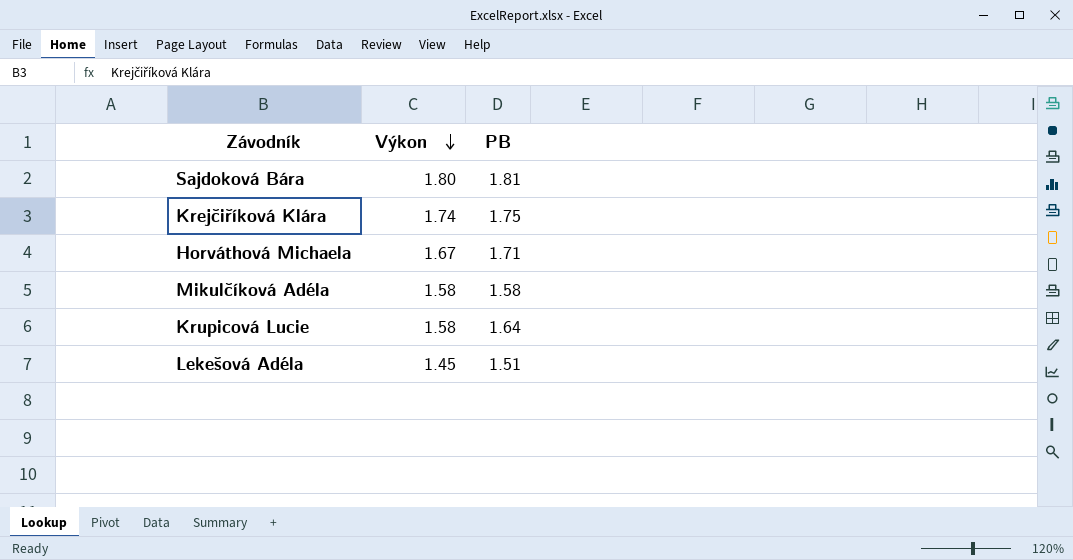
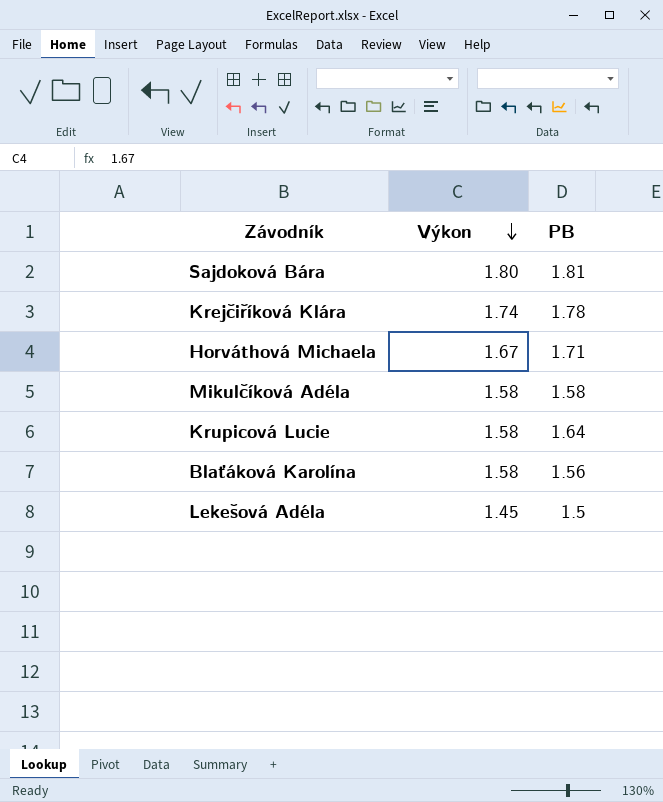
Krejčiříková Klára | PB: 1.75 -> 1.78
row Blaťáková Karolína: none -> 1.58 | 1.56
Lekešová Adéla | PB: 1.51 -> 1.5

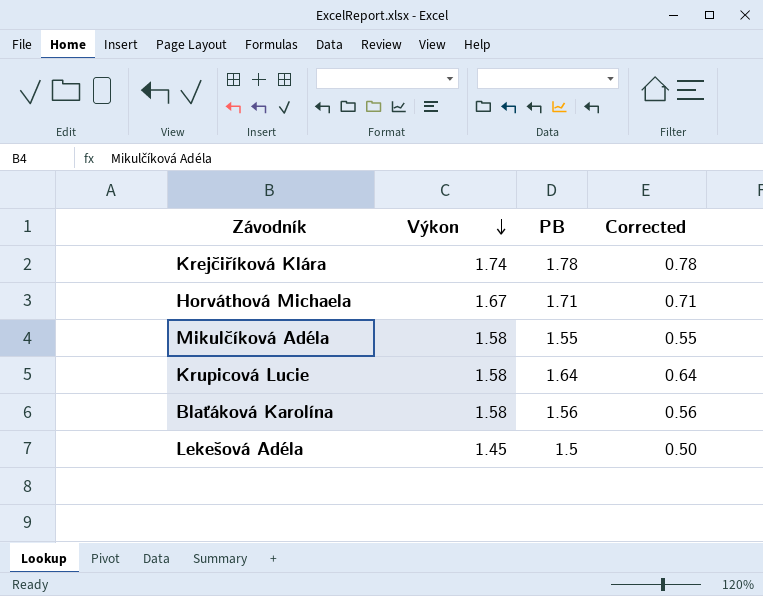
column Corrected | formula: none -> [PB] - 1
row Sajdoková Bára: 1.80 | 1.81 -> none
Mikulčíková Adéla | PB: 1.58 -> 1.55

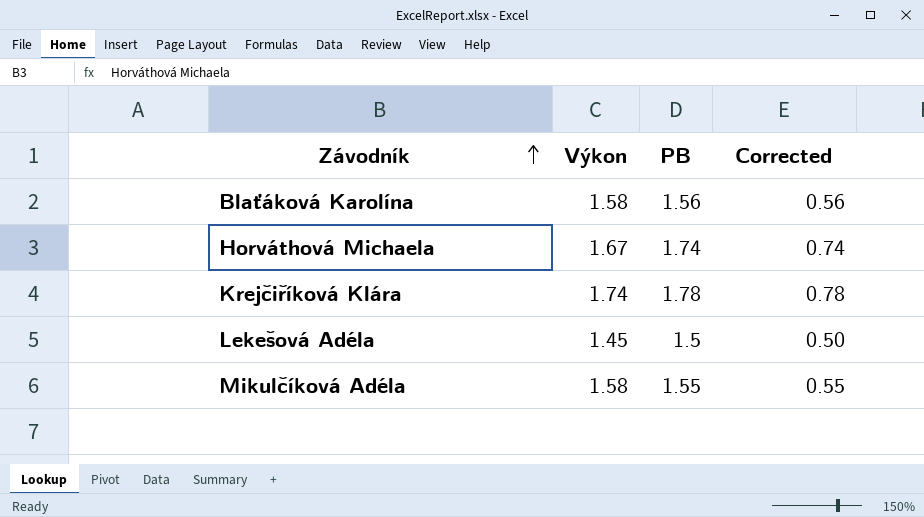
row order: Výkon descending -> Závodník ascending
row Krupicová Lucie: 1.58 | 1.64 | 0.64 -> none
Horváthová Michaela | PB: 1.71 -> 1.74
Horváthová Michaela | Corrected: 0.71 -> 0.74

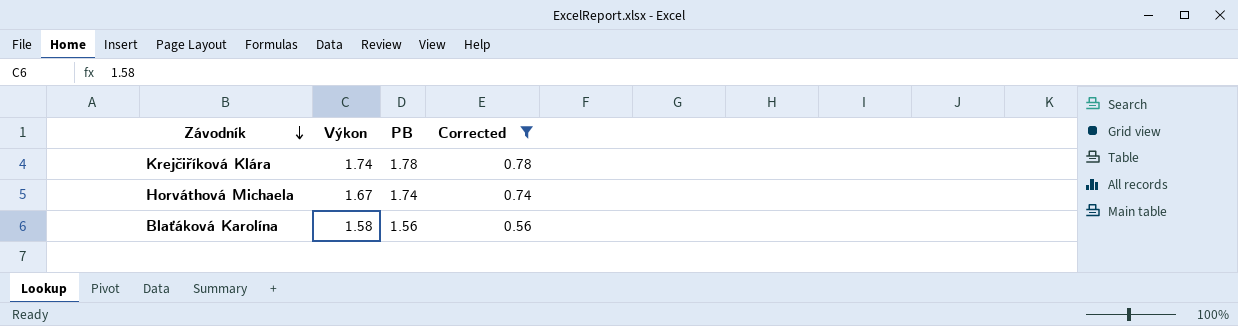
filter: none -> Corrected >= 0.56
row order: Závodník ascending -> Závodník descending

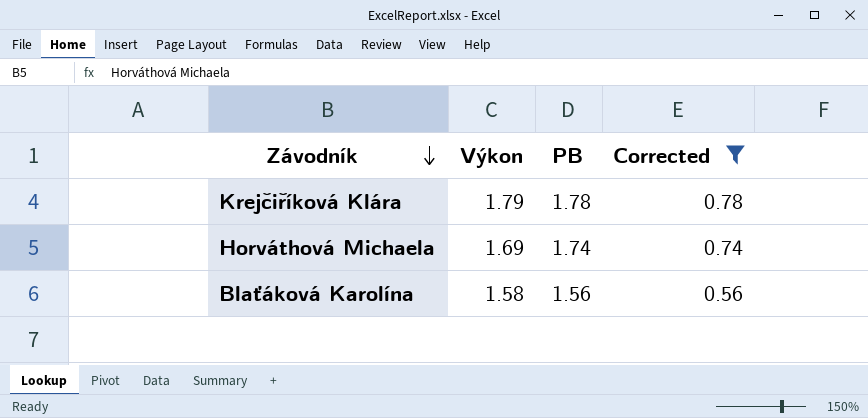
Krejčiříková Klára | Výkon: 1.74 -> 1.79
Horváthová Michaela | Výkon: 1.67 -> 1.69

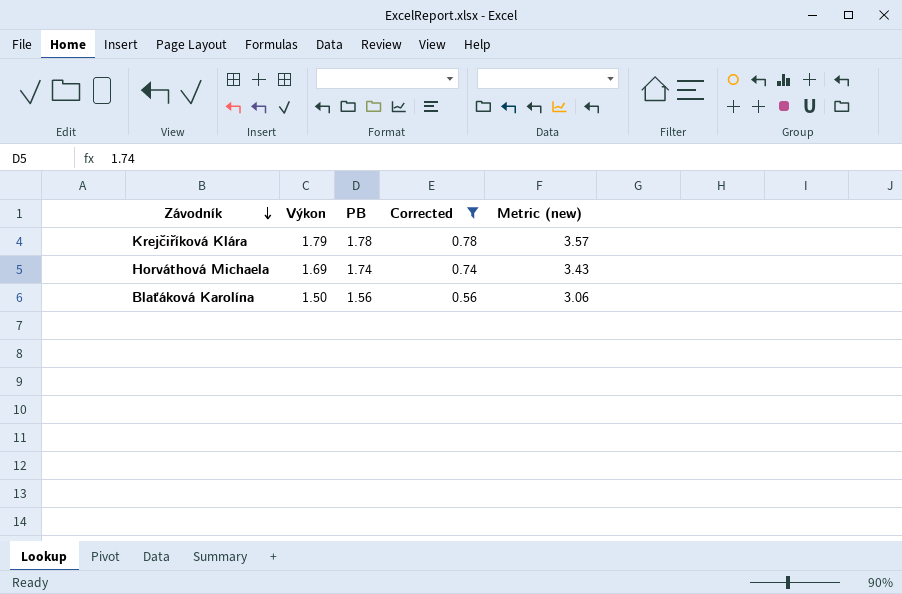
column Metric (new) | formula: none -> [Výkon] + [PB]
Blaťáková Karolína | Výkon: 1.58 -> 1.50

